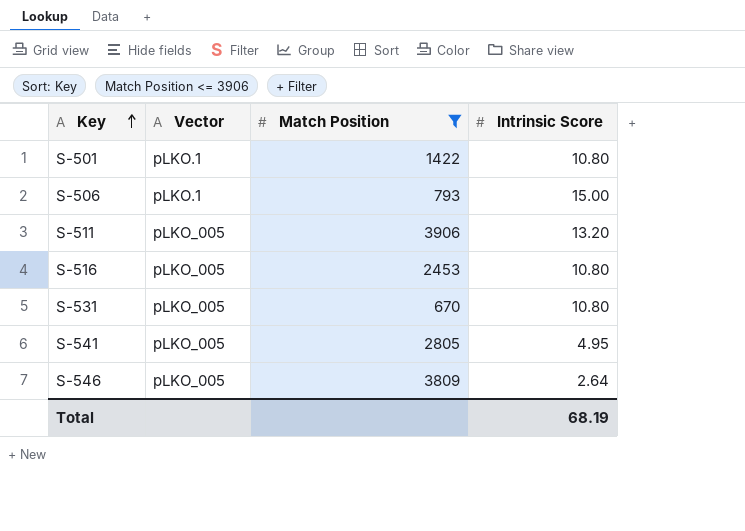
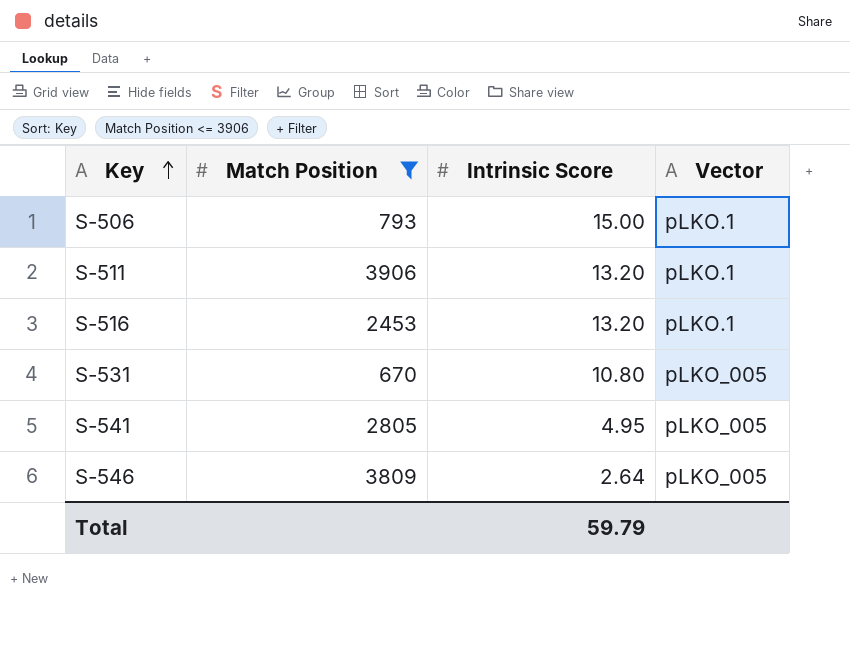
column Vector | position: 2 -> 4
row S-501: pLKO.1 | 1422 | 10.80 -> none
S-511 | Vector: pLKO_005 -> pLKO.1
S-516 | Intrinsic Score: 10.80 -> 13.20
S-516 | Vector: pLKO_005 -> pLKO.1
Total | Intrinsic Score: 68.19 -> 59.79

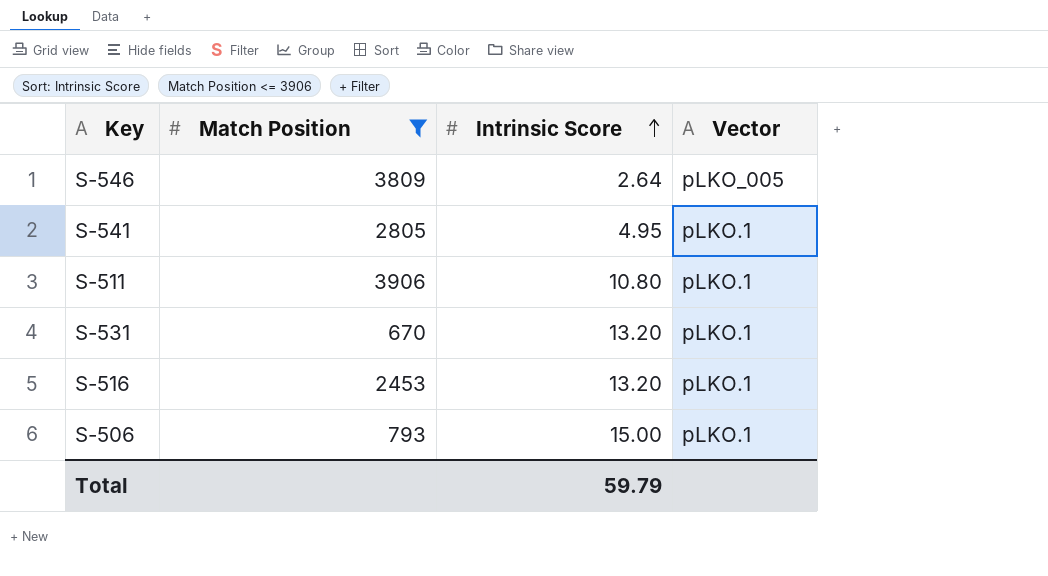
row order: Key ascending -> Intrinsic Score ascending
S-541 | Vector: pLKO_005 -> pLKO.1
S-511 | Intrinsic Score: 13.20 -> 10.80
S-531 | Intrinsic Score: 10.80 -> 13.20
S-531 | Vector: pLKO_005 -> pLKO.1

